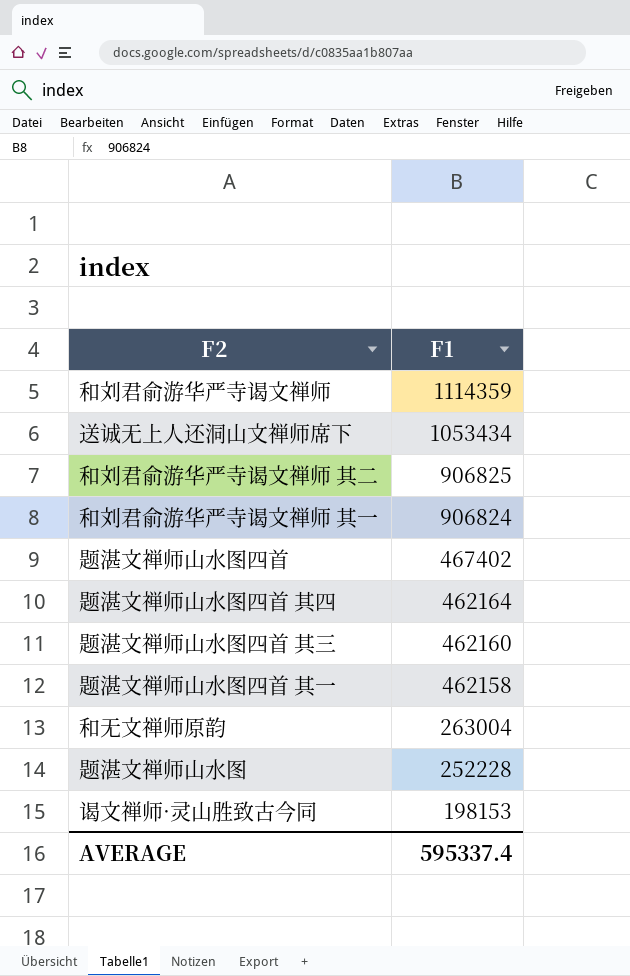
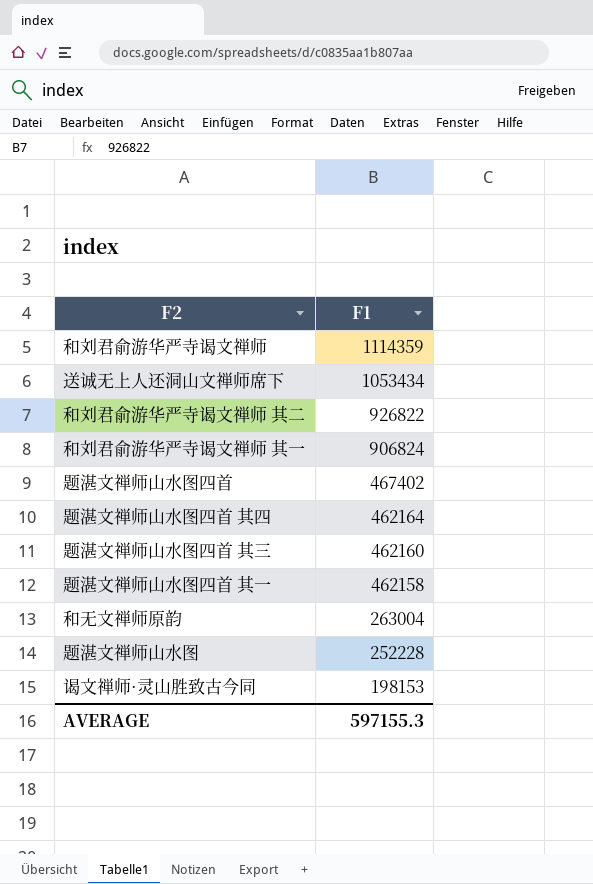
和刘君俞游华严寺谒文禅师 其二 | F1: 906825 -> 926822
AVERAGE | F1: 595337.4 -> 597155.3

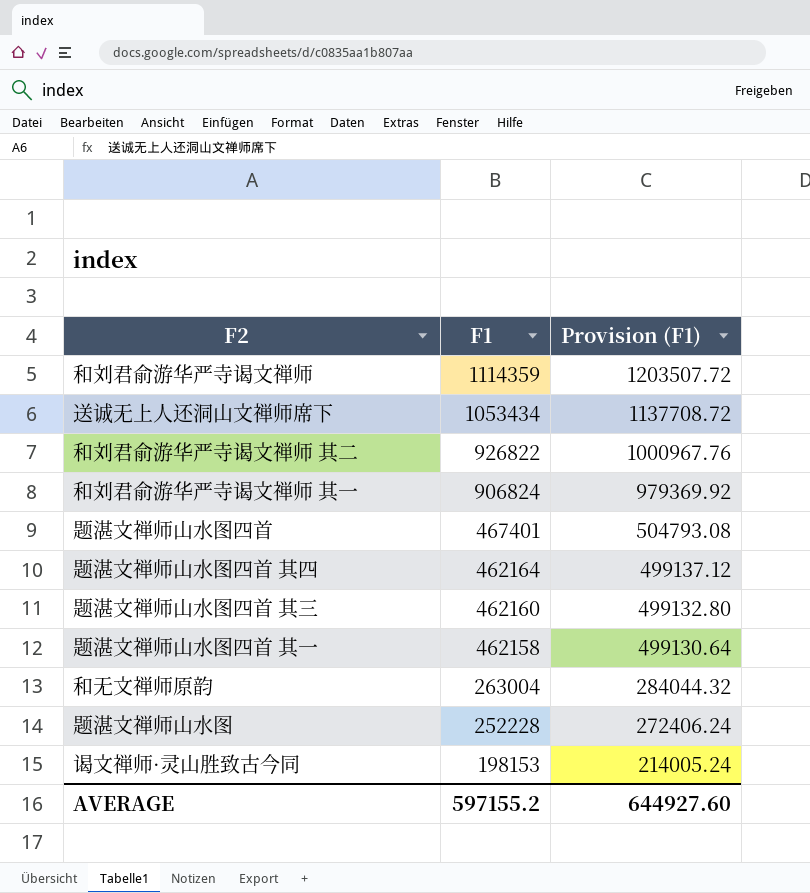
column Provision (F1) | formula: none -> [F1] * 1.08
题湛文禅师山水图四首 | F1: 467402 -> 467401
AVERAGE | F1: 597155.3 -> 597155.2

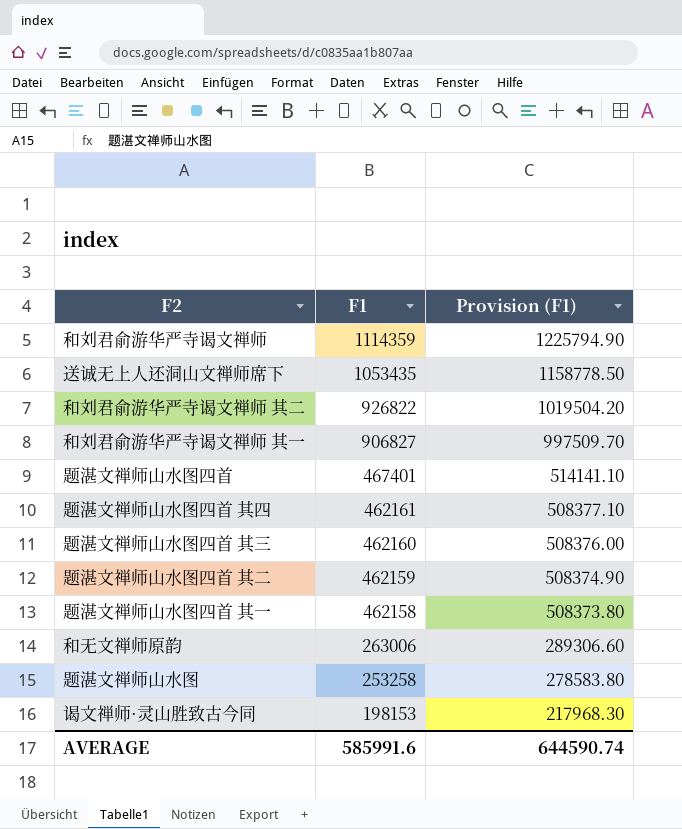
column Provision (F1) | formula: [F1] * 1.08 -> [F1] * 1.1
送诚无上人还洞山文禅师席下 | F1: 1053434 -> 1053435
和刘君俞游华严寺谒文禅师 其一 | F1: 906824 -> 906827
题湛文禅师山水图四首 其四 | F1: 462164 -> 462161
row 题湛文禅师山水图四首 其二: none -> 462159 | 508374.90
和无文禅师原韵 | F1: 263004 -> 263006
题湛文禅师山水图 | F1: 252228 -> 253258
AVERAGE | F1: 597155.2 -> 585991.6
AVERAGE | Provision (F1): 644927.60 -> 644590.74

